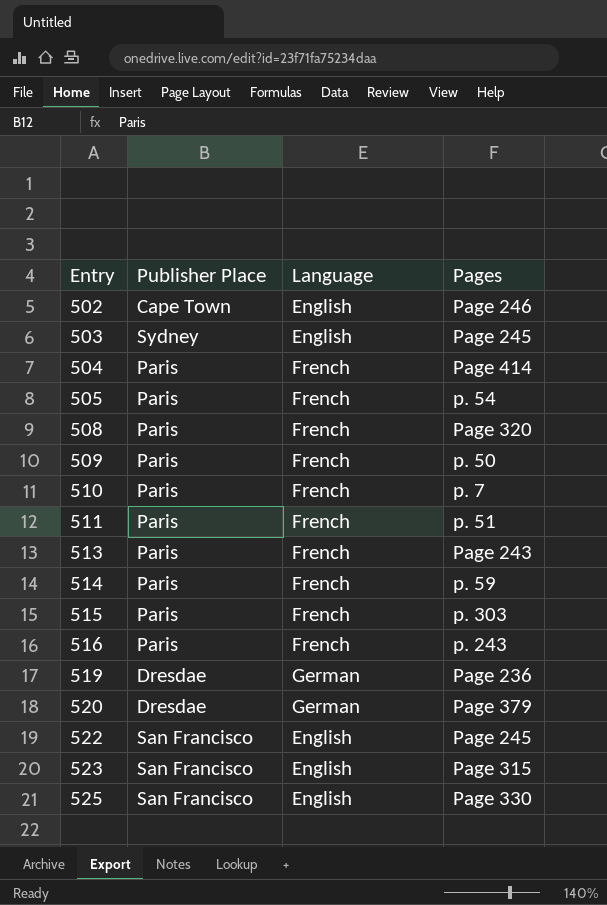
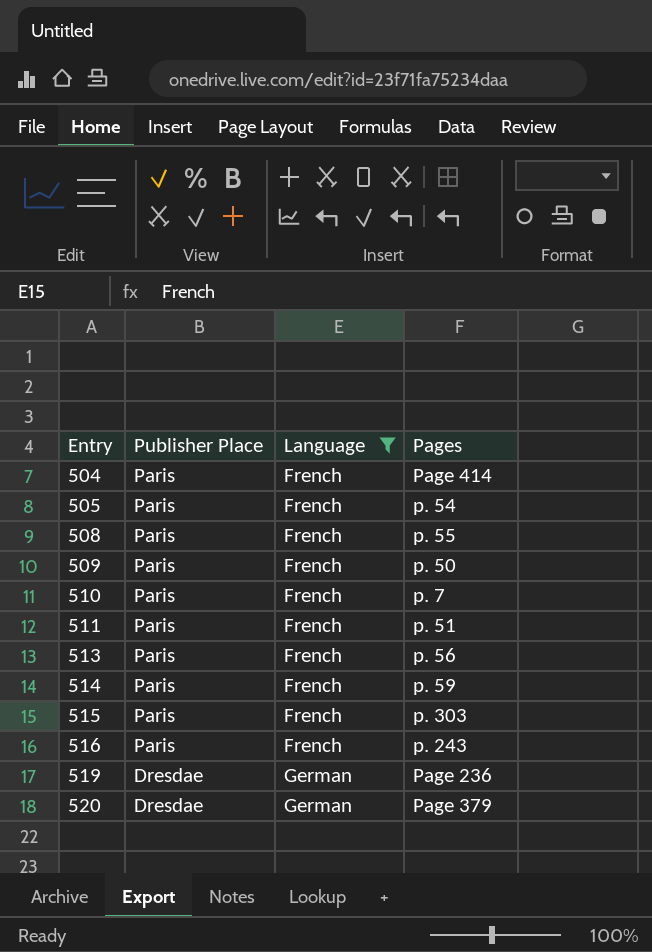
filter: none -> Language != English
508 | Pages: Page 320 -> p. 55
513 | Pages: Page 243 -> p. 56

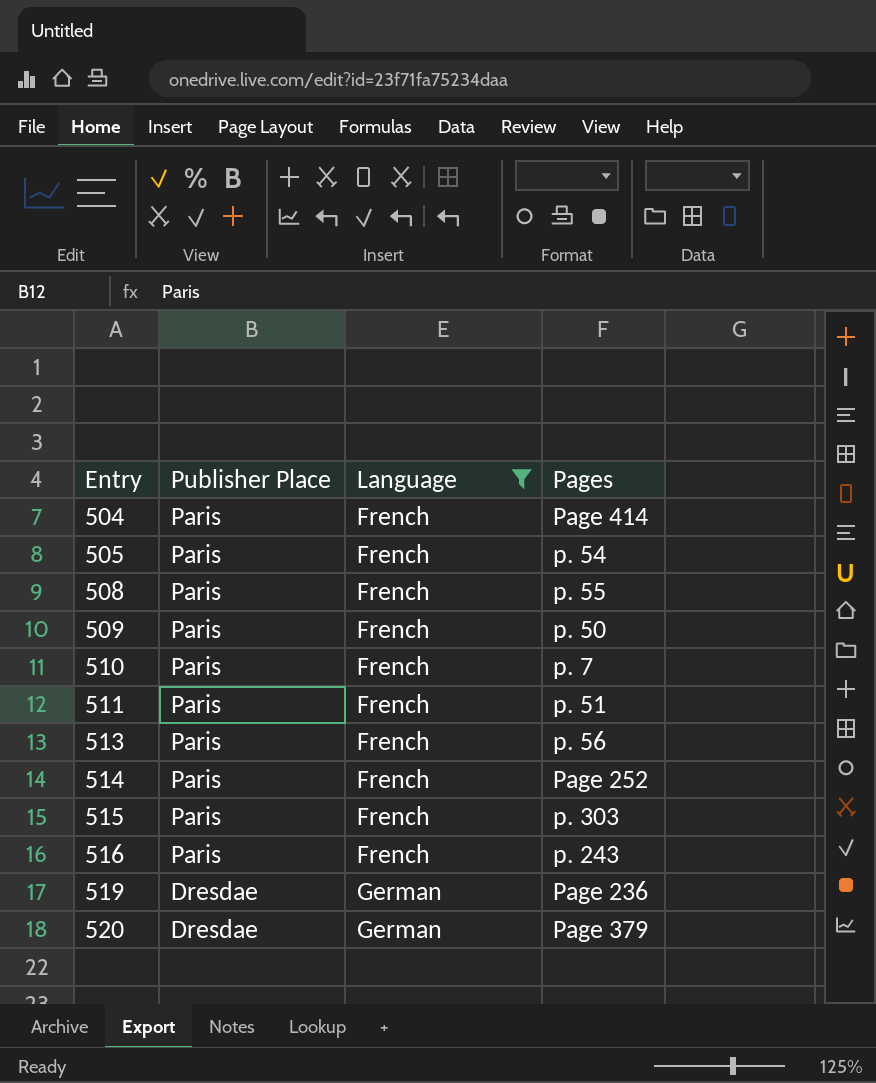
514 | Pages: p. 59 -> Page 252

